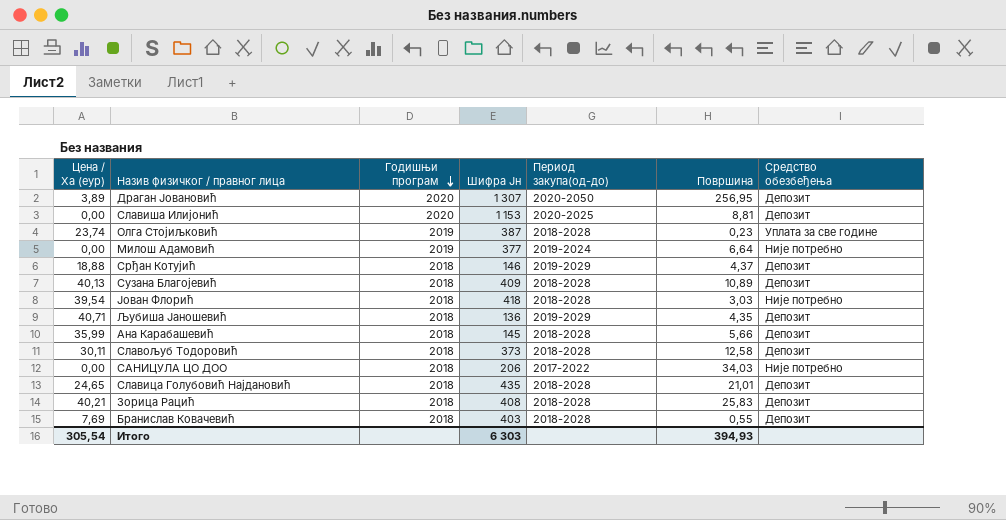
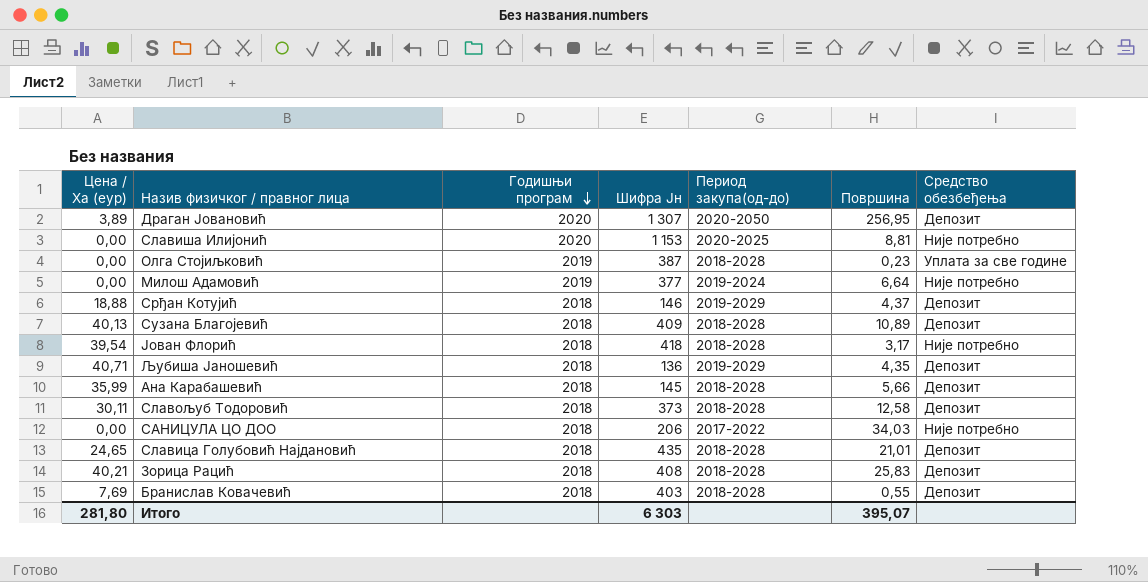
Славиша Илијонић | Средство обезбеђења: Депозит -> Није потребно
Олга Стојиљковић | Цена / Ха (еур): 23,74 -> 0,00
Јован Флорић | Површина: 3,03 -> 3,17
Итого | Цена / Ха (еур): 305,54 -> 281,80
Итого | Површина: 394,93 -> 395,07

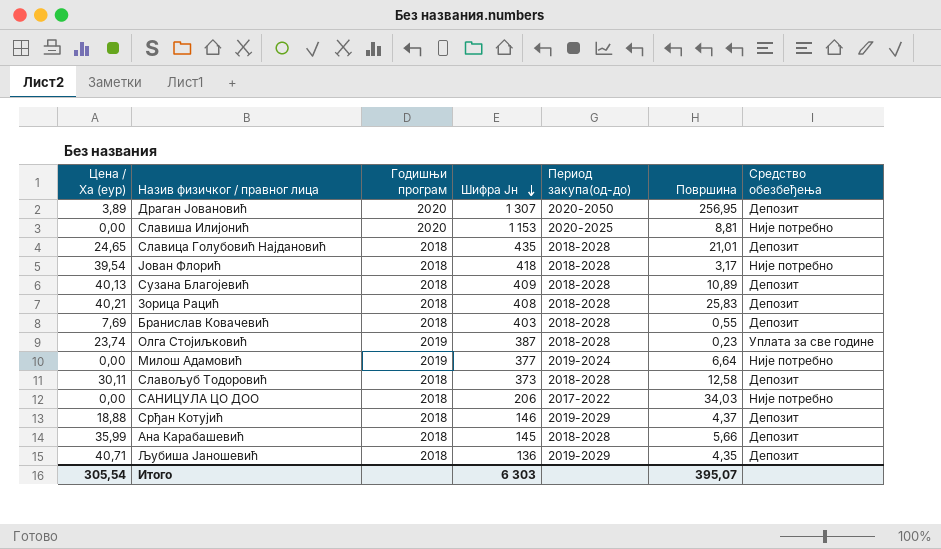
row order: Годишњи програм descending -> Шифра Јн descending
Олга Стојиљковић | Цена / Ха (еур): 0,00 -> 23,74
Итого | Цена / Ха (еур): 281,80 -> 305,54

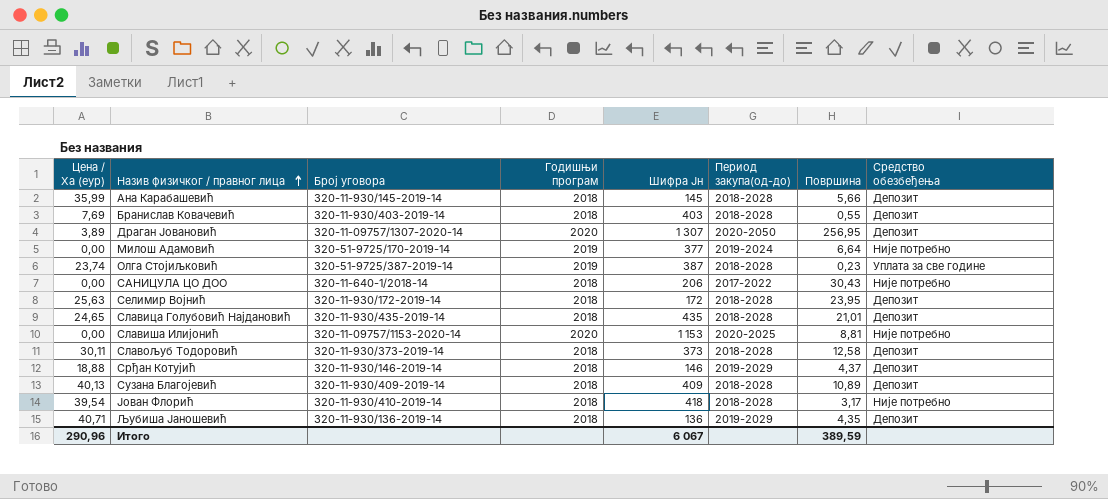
row order: Шифра Јн descending -> Назив физичког / правног лица ascending
column Број уговора | position: none -> 3
row Зорица Рацић: 40,21 | 2018 | 408 | 2018-2028 | 25,83 | Депозит -> none
САНИЦУЛА ЦО ДОО | Површина: 34,03 -> 30,43
row Селимир Војнић: none -> 25,63 | 320-11-930/172-2019-14 | 2018 | 172 | 2018-2028 | 23,95 | Депозит
Итого | Цена / Ха (еур): 305,54 -> 290,96
Итого | Шифра Јн: 6 303 -> 6 067
Итого | Површина: 395,07 -> 389,59

